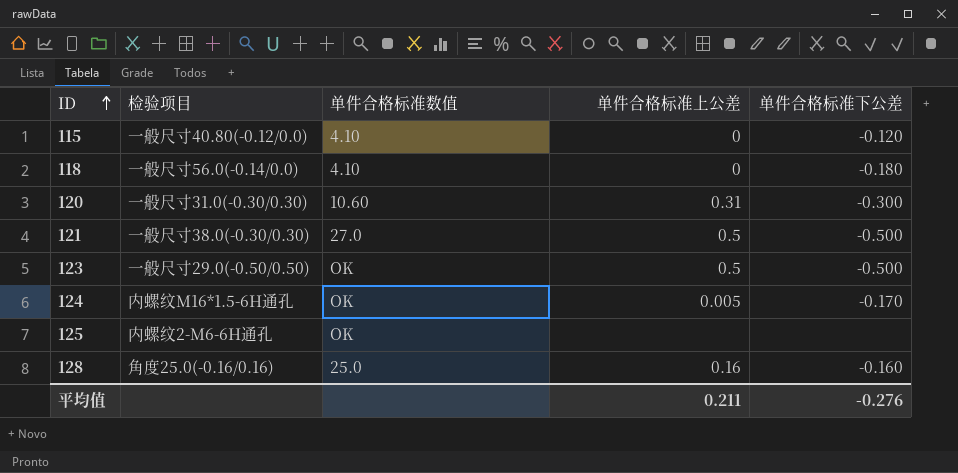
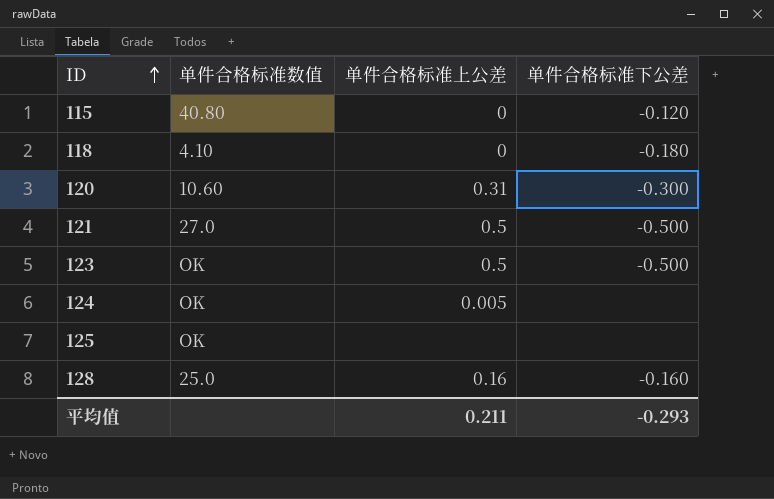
column 检验项目 | position: 2 -> none
115 | 单件合格标准数值: 4.10 -> 40.80
124 | 单件合格标准下公差: -0.170 -> none
平均值 | 单件合格标准下公差: -0.276 -> -0.293

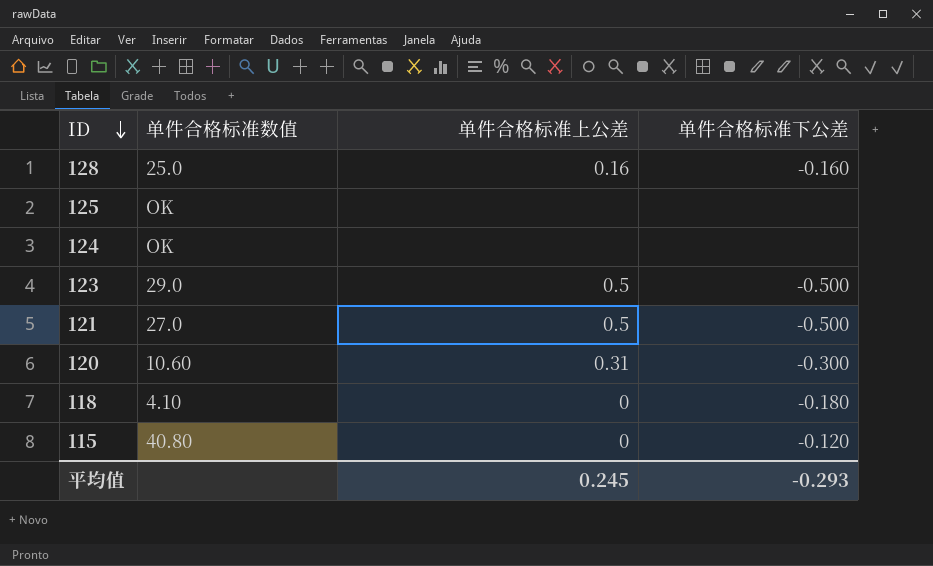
row order: ID ascending -> ID descending
124 | 单件合格标准上公差: 0.005 -> none
123 | 单件合格标准数值: OK -> 29.0
平均值 | 单件合格标准上公差: 0.211 -> 0.245

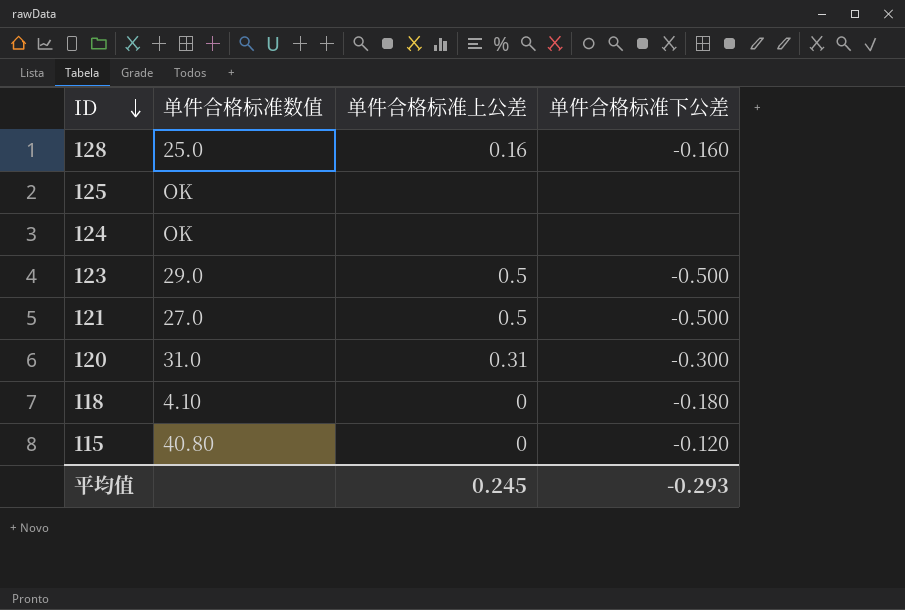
120 | 单件合格标准数值: 10.60 -> 31.0

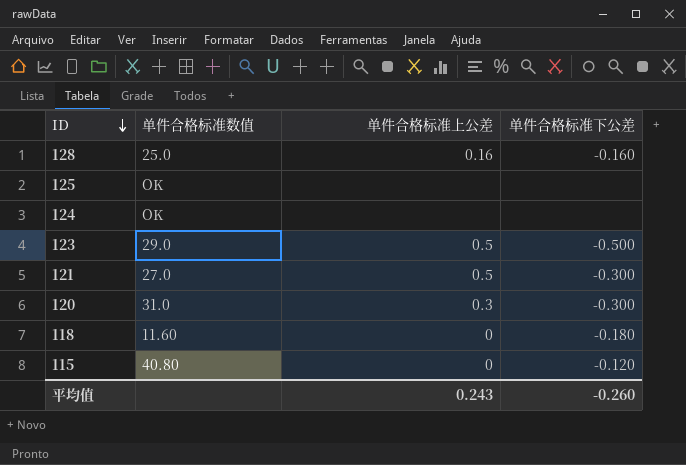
121 | 单件合格标准下公差: -0.500 -> -0.300
120 | 单件合格标准上公差: 0.31 -> 0.3
118 | 单件合格标准数值: 4.10 -> 11.60
平均值 | 单件合格标准上公差: 0.245 -> 0.243
平均值 | 单件合格标准下公差: -0.293 -> -0.260

